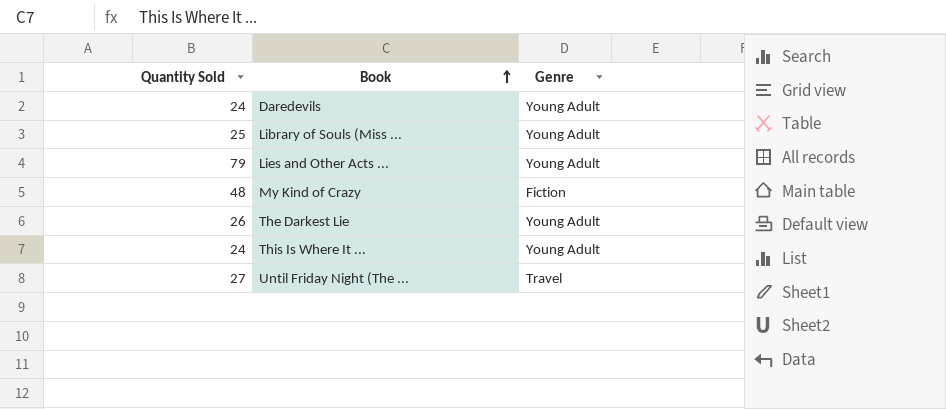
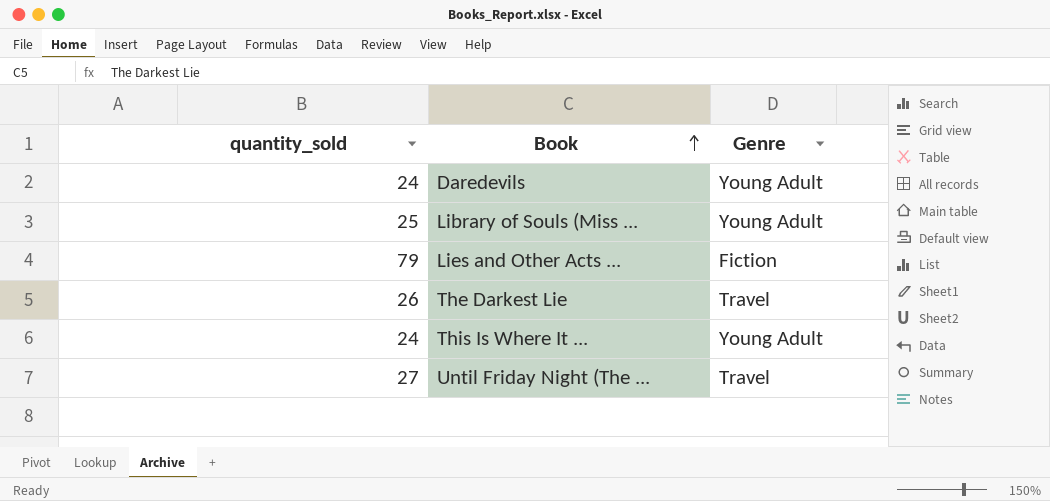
column name: Quantity Sold -> quantity_sold
row My Kind of Crazy: 48 | Fiction -> none
Lies and Other Acts ... | Genre: Young Adult -> Fiction
The Darkest Lie | Genre: Young Adult -> Travel

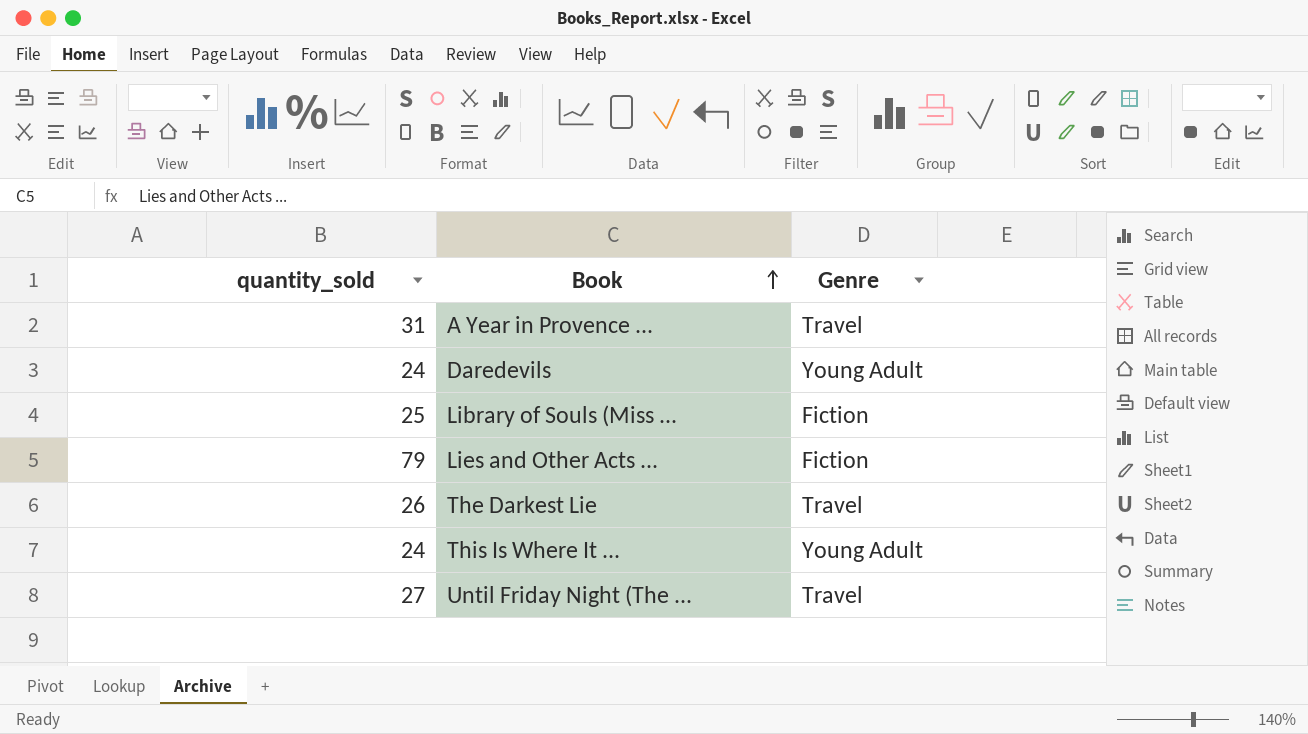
row A Year in Provence ...: none -> 31 | Travel
Library of Souls (Miss ... | Genre: Young Adult -> Fiction

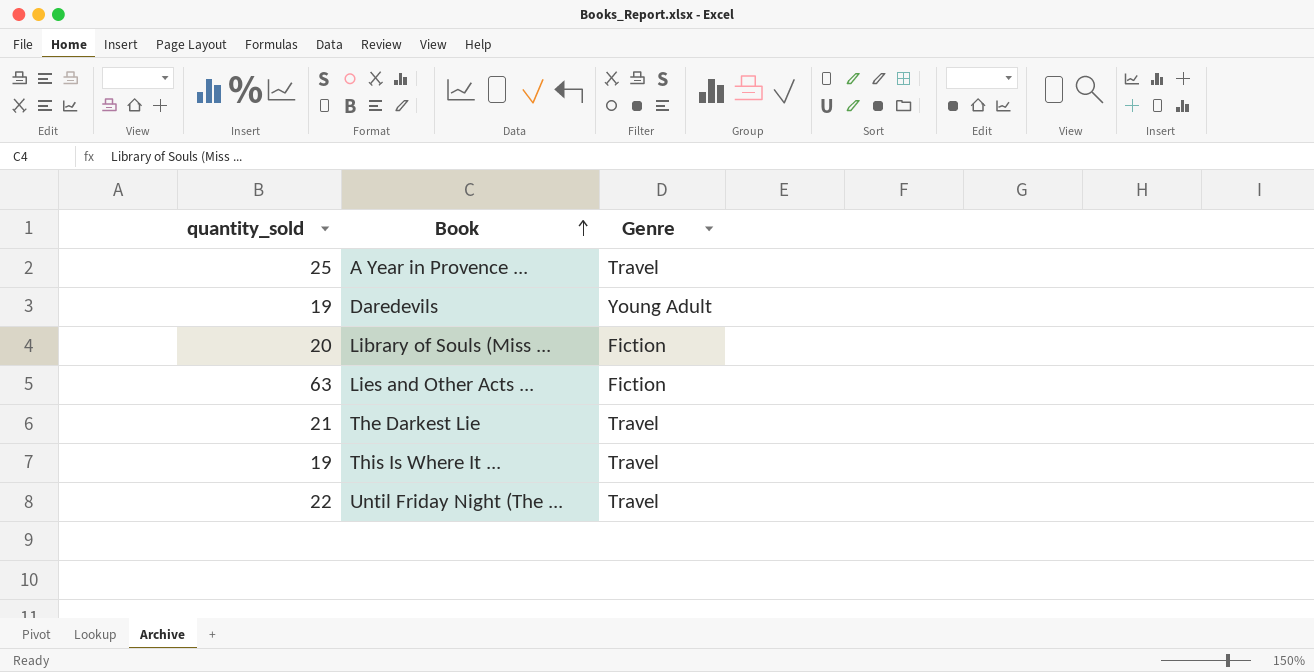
A Year in Provence ... | quantity_sold: 31 -> 25
Daredevils | quantity_sold: 24 -> 19
Library of Souls (Miss ... | quantity_sold: 25 -> 20
Lies and Other Acts ... | quantity_sold: 79 -> 63
The Darkest Lie | quantity_sold: 26 -> 21
This Is Where It ... | quantity_sold: 24 -> 19
This Is Where It ... | Genre: Young Adult -> Travel
Until Friday Night (The ... | quantity_sold: 27 -> 22

